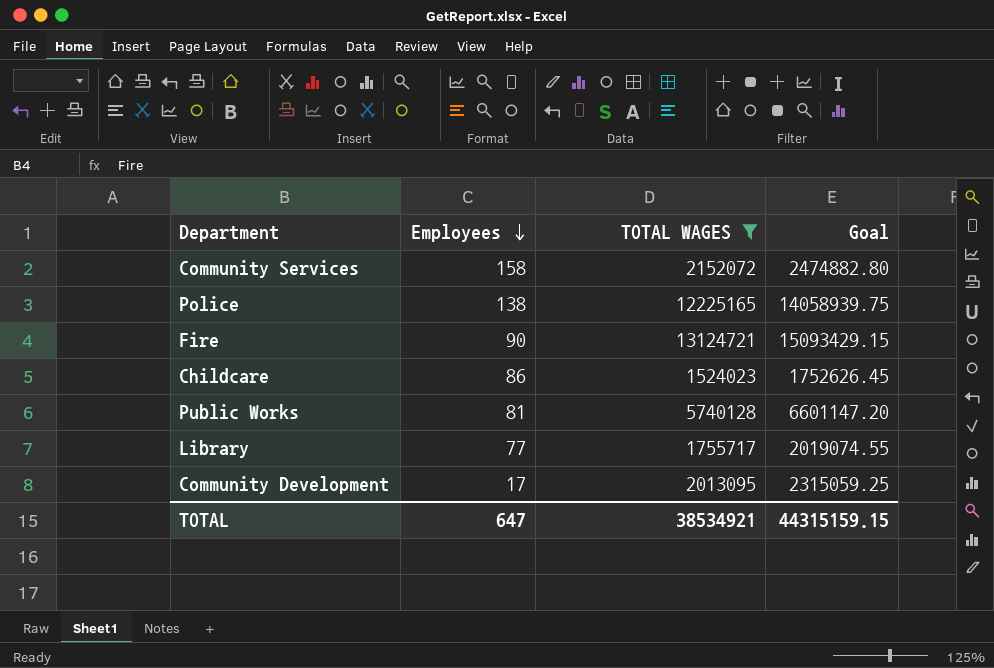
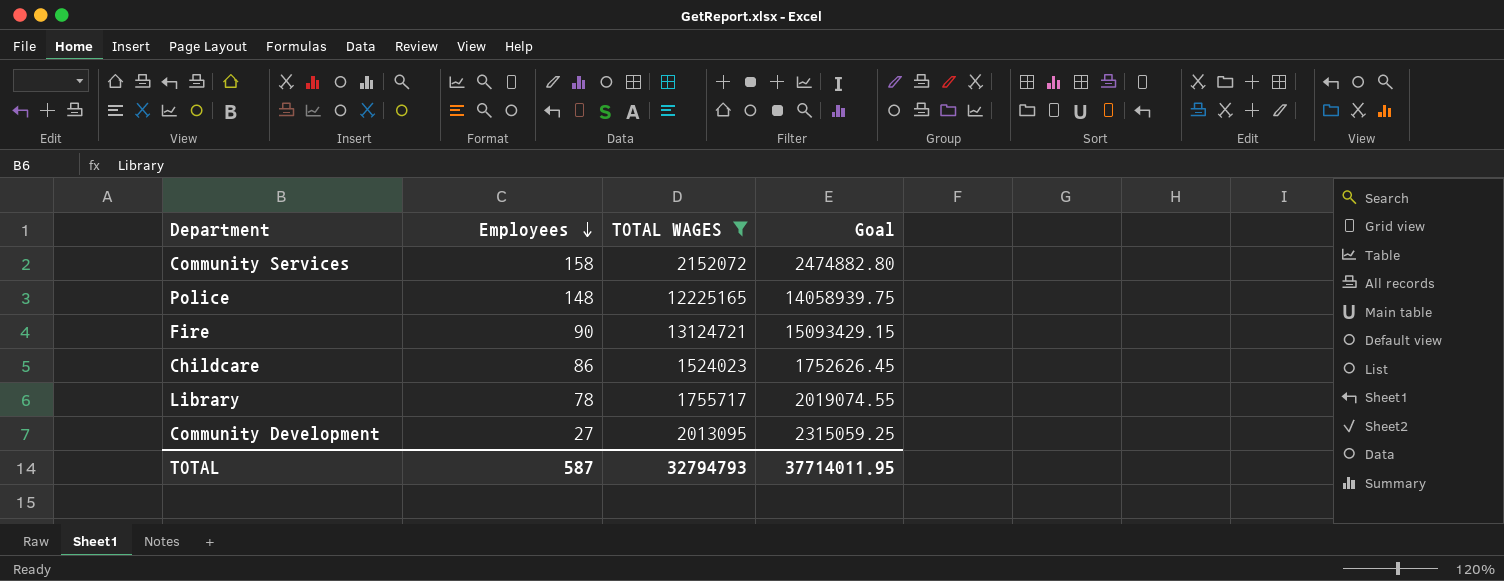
row Public Works: 81 | 5740128 | 6601147.20 -> none
Police | Employees: 138 -> 148
Library | Employees: 77 -> 78
Community Development | Employees: 17 -> 27
TOTAL | Employees: 647 -> 587
TOTAL | TOTAL WAGES: 38534921 -> 32794793
TOTAL | Goal: 44315159.15 -> 37714011.95

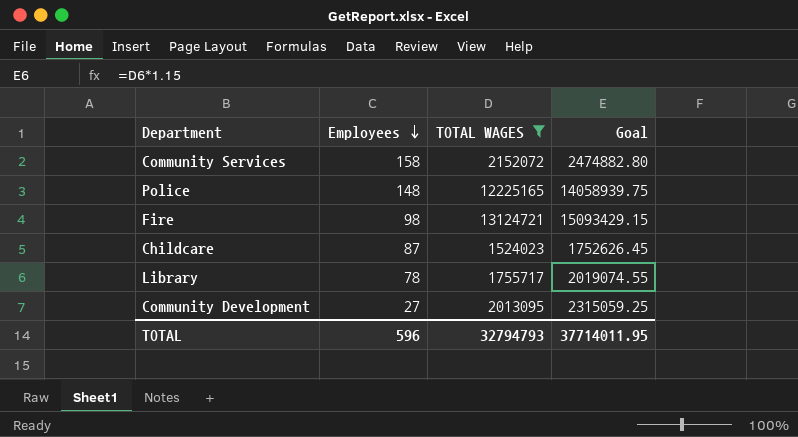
Fire | Employees: 90 -> 98
Childcare | Employees: 86 -> 87
TOTAL | Employees: 587 -> 596

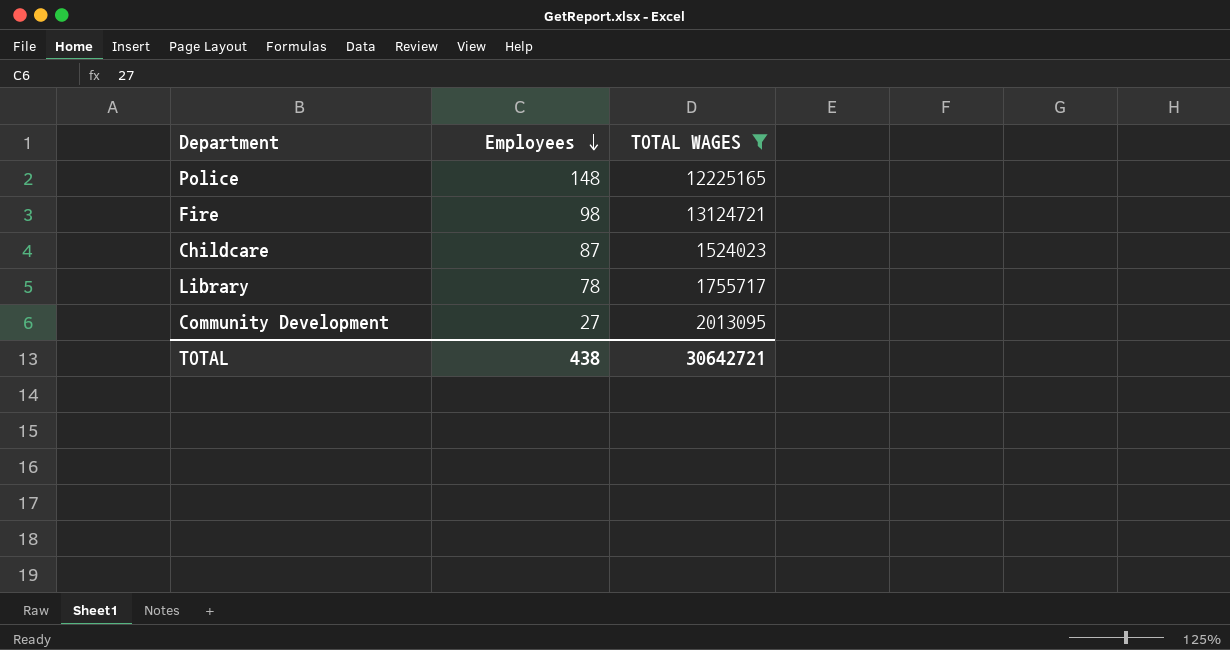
column Goal | formula: [TOTAL WAGES] * 1.15 -> none
row Community Services: 158 | 2152072 | 2474882.80 -> none
TOTAL | Employees: 596 -> 438
TOTAL | TOTAL WAGES: 32794793 -> 30642721

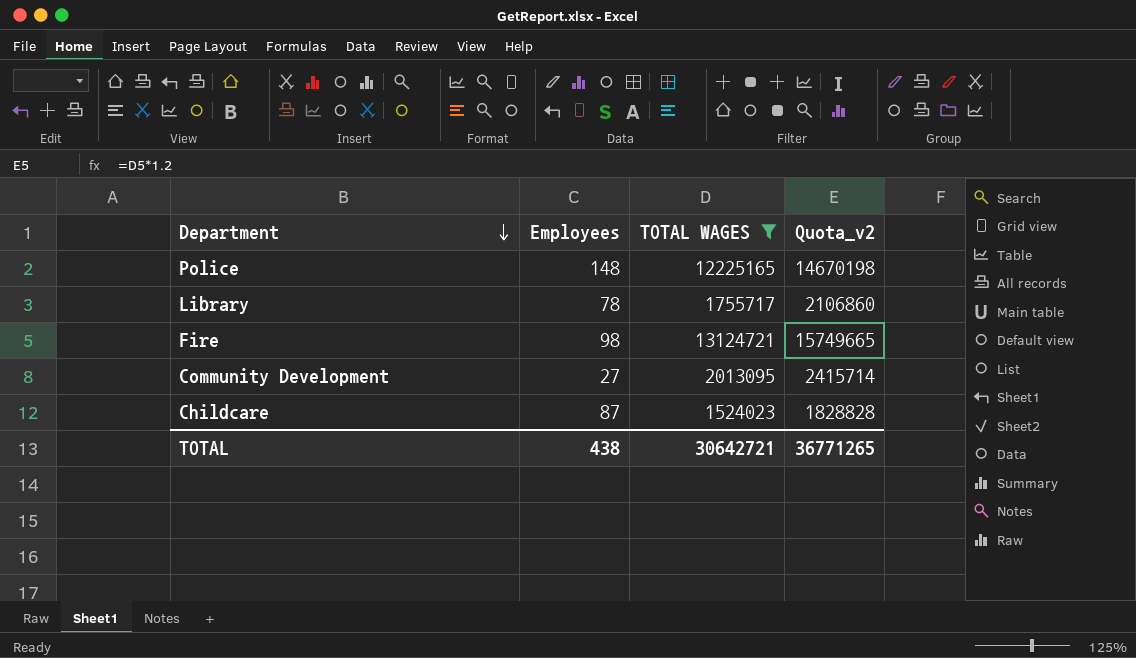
row order: Employees descending -> Department descending
column Quota_v2 | formula: none -> [TOTAL WAGES] * 1.2

